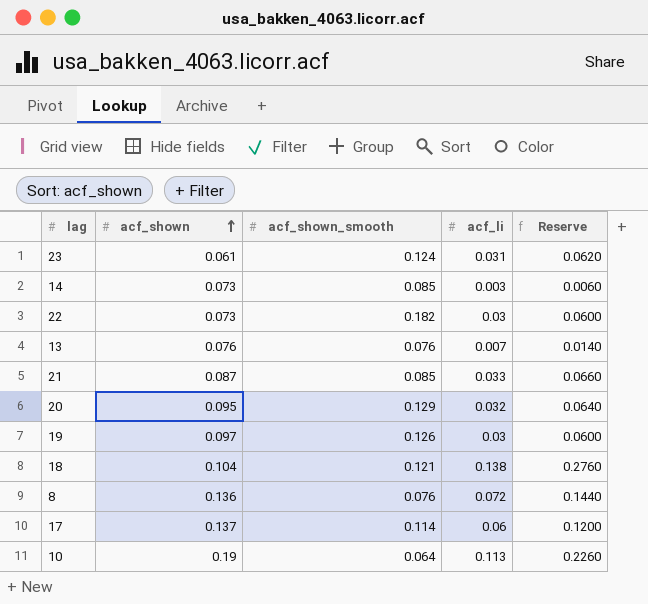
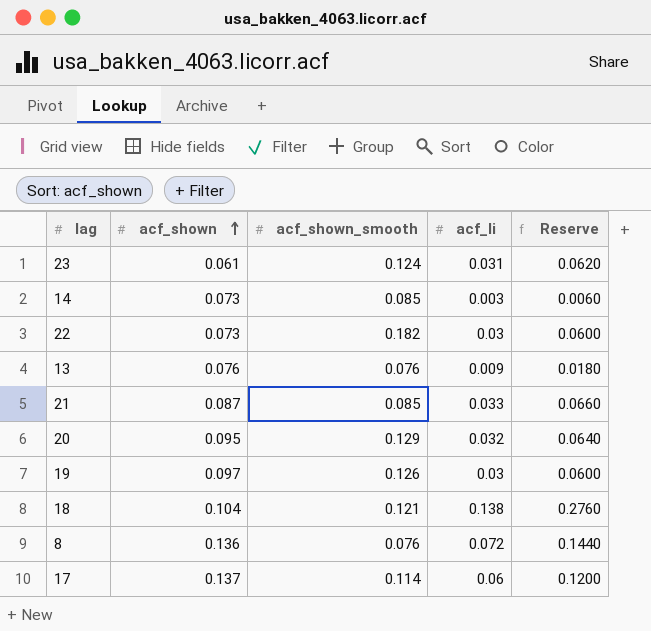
row 10: 0.19 | 0.064 | 0.113 | 0.2260 -> none
13 | acf_li: 0.007 -> 0.009
13 | Reserve: 0.0140 -> 0.0180

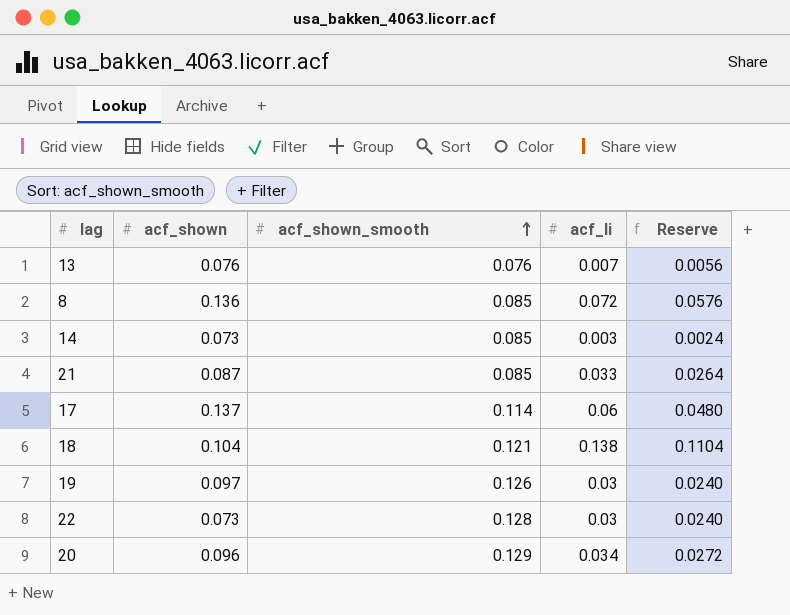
row order: acf_shown ascending -> acf_shown_smooth ascending
column Reserve | formula: [acf_li] * 2 -> [acf_li] * 0.8
row 23: 0.061 | 0.124 | 0.031 | 0.0620 -> none
13 | acf_li: 0.009 -> 0.007
8 | acf_shown_smooth: 0.076 -> 0.085
22 | acf_shown_smooth: 0.182 -> 0.128
20 | acf_shown: 0.095 -> 0.096
20 | acf_li: 0.032 -> 0.034

